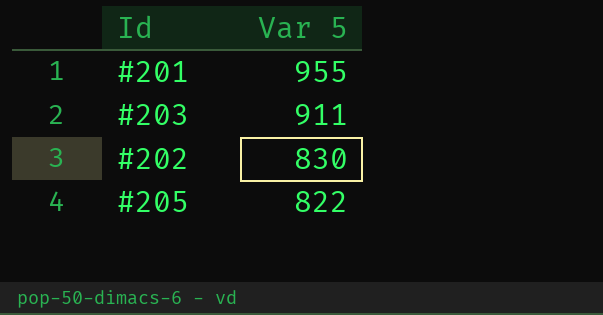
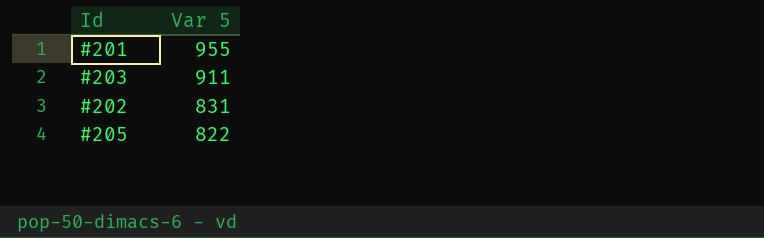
#202 | Var 5: 830 -> 831

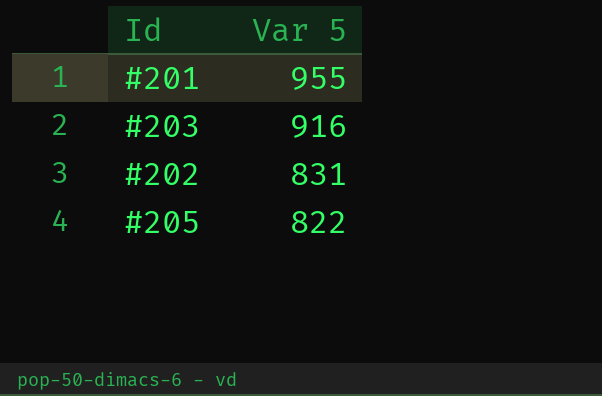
#203 | Var 5: 911 -> 916

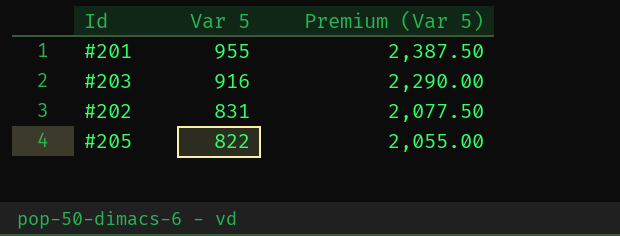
column Premium (Var 5) | formula: none -> [Var 5] * 2.5

